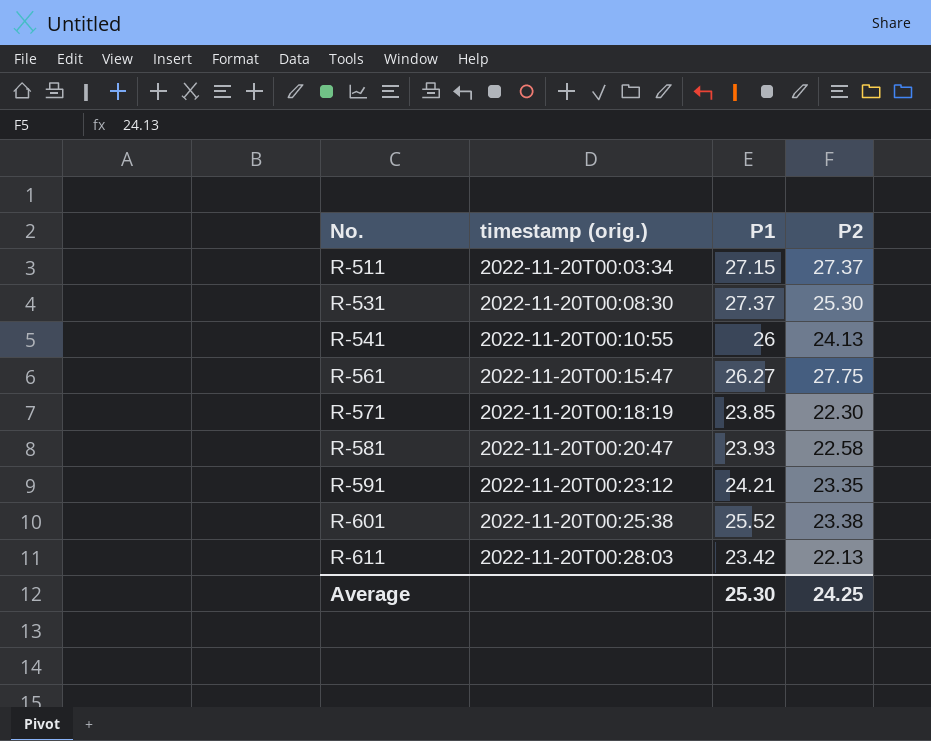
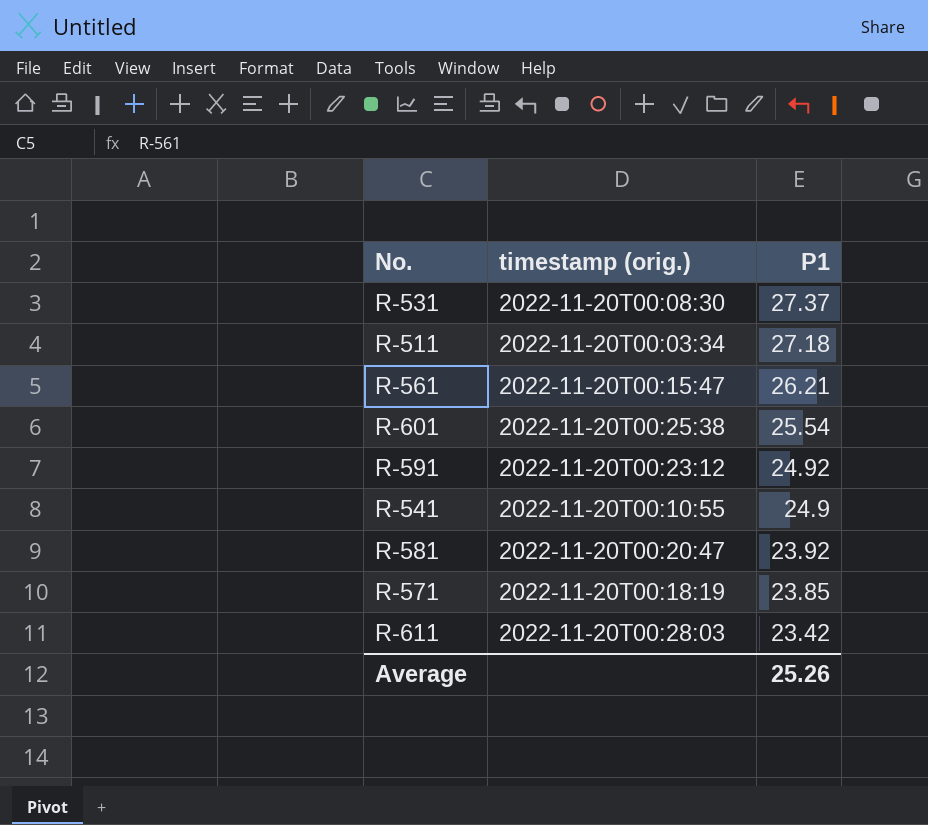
row order: No. ascending -> P1 descending
column P2 | position: 4 -> none
R-511 | P1: 27.15 -> 27.18
R-561 | P1: 26.27 -> 26.21
R-601 | P1: 25.52 -> 25.54
R-591 | P1: 24.21 -> 24.92
R-541 | P1: 26 -> 24.9
R-581 | P1: 23.93 -> 23.92
Average | P1: 25.30 -> 25.26

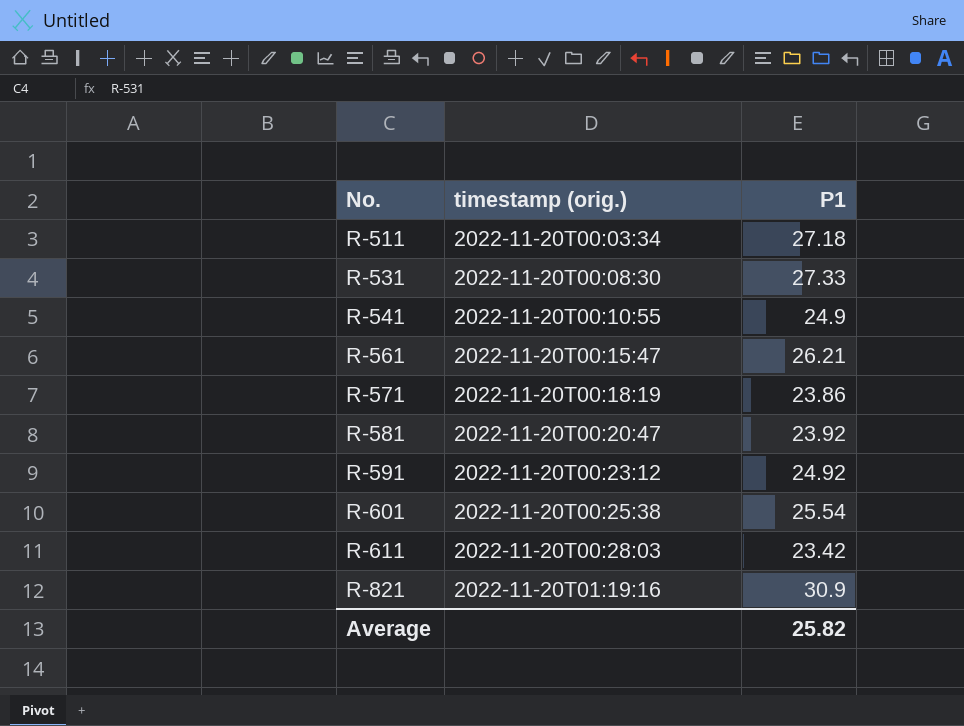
row order: P1 descending -> No. ascending
R-531 | P1: 27.37 -> 27.33
R-571 | P1: 23.85 -> 23.86
row R-821: none -> 2022-11-20T01:19:16 | 30.9
Average | P1: 25.26 -> 25.82

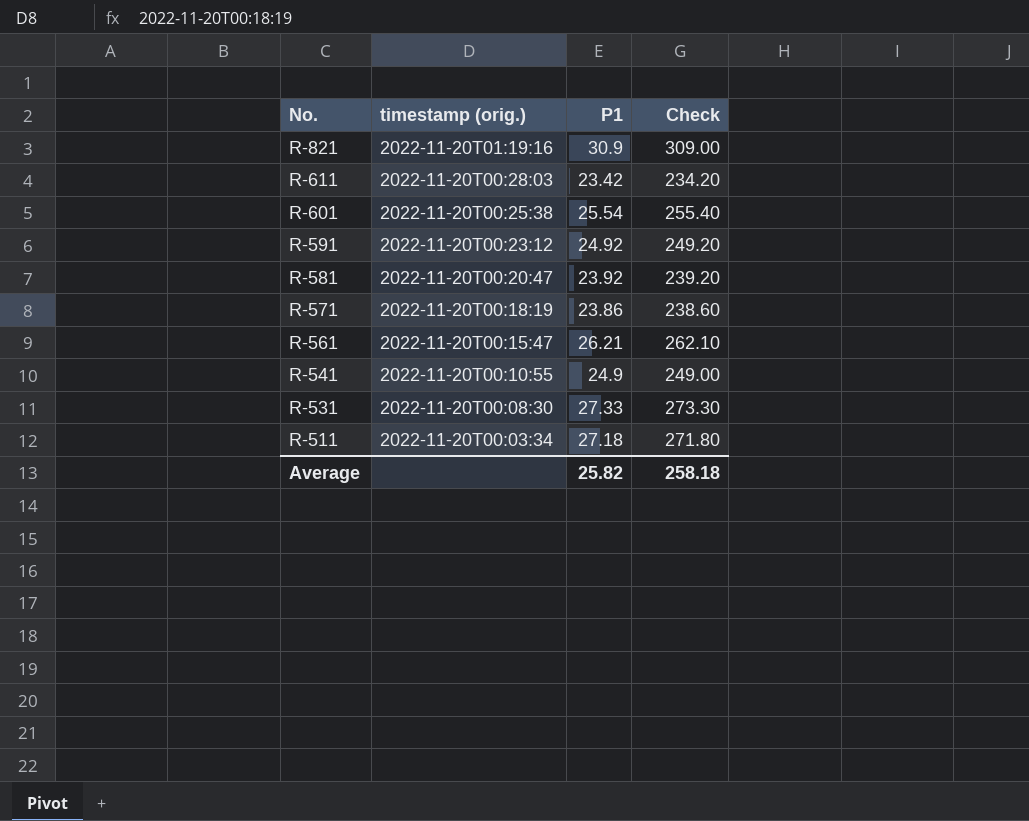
row order: No. ascending -> No. descending
column Check | formula: none -> [P1] * 10

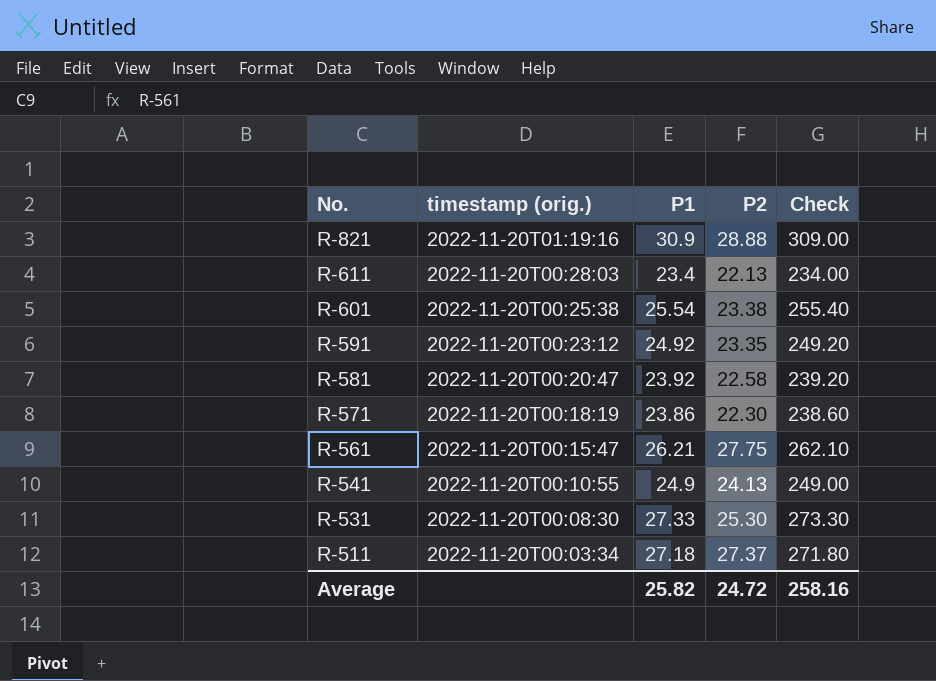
column P2 | position: none -> 4
R-611 | P1: 23.42 -> 23.4
R-611 | Check: 234.20 -> 234.00
Average | Check: 258.18 -> 258.16

